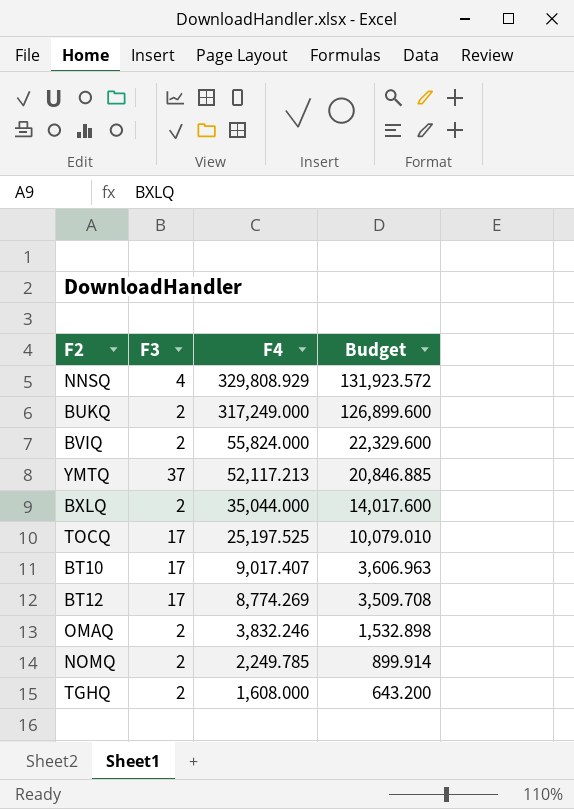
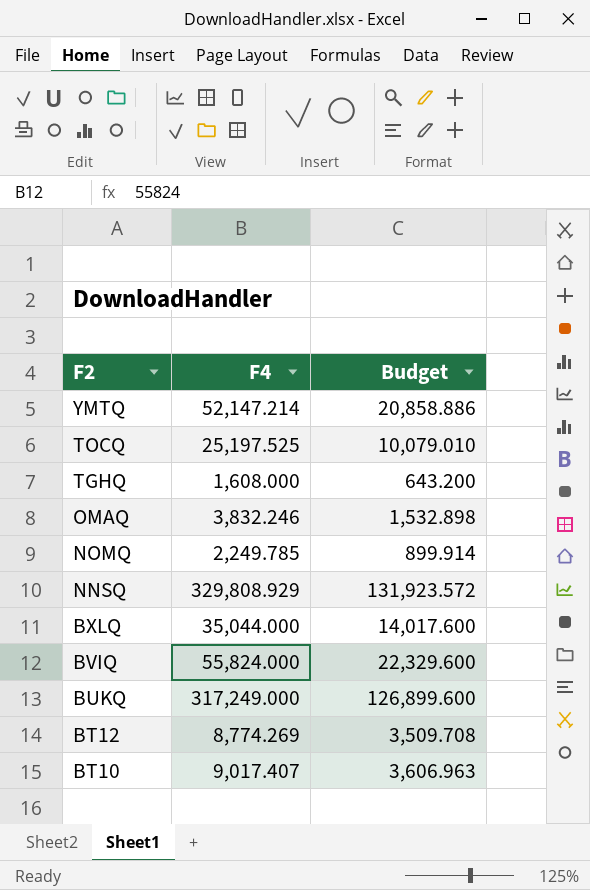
row order: F4 descending -> F2 descending
column F3 | position: 2 -> none
YMTQ | F4: 52,117.213 -> 52,147.214
YMTQ | Budget: 20,846.885 -> 20,858.886

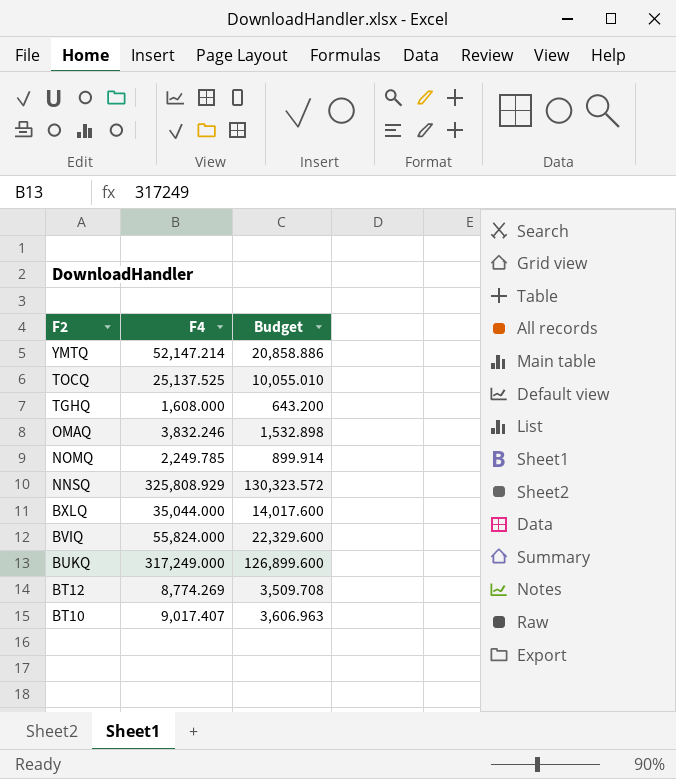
TOCQ | F4: 25,197.525 -> 25,137.525
TOCQ | Budget: 10,079.010 -> 10,055.010
NNSQ | F4: 329,808.929 -> 325,808.929
NNSQ | Budget: 131,923.572 -> 130,323.572

